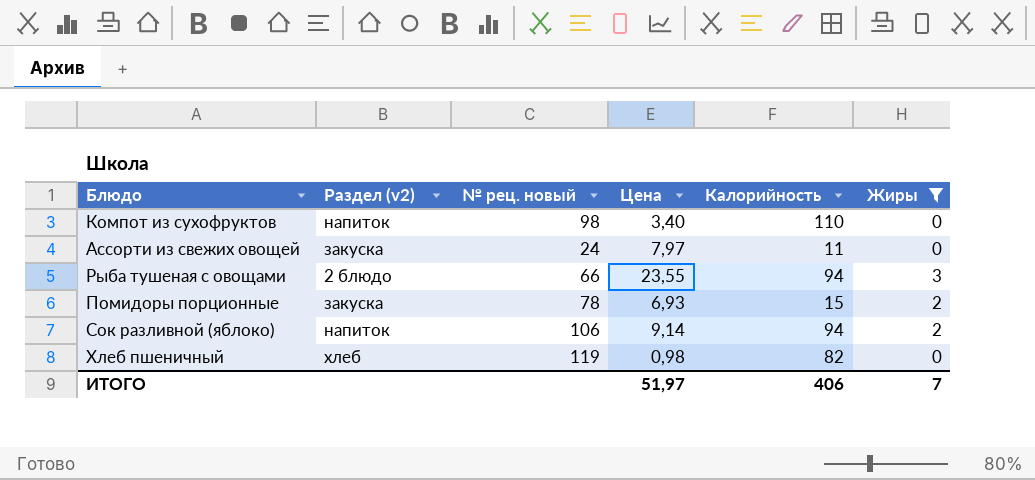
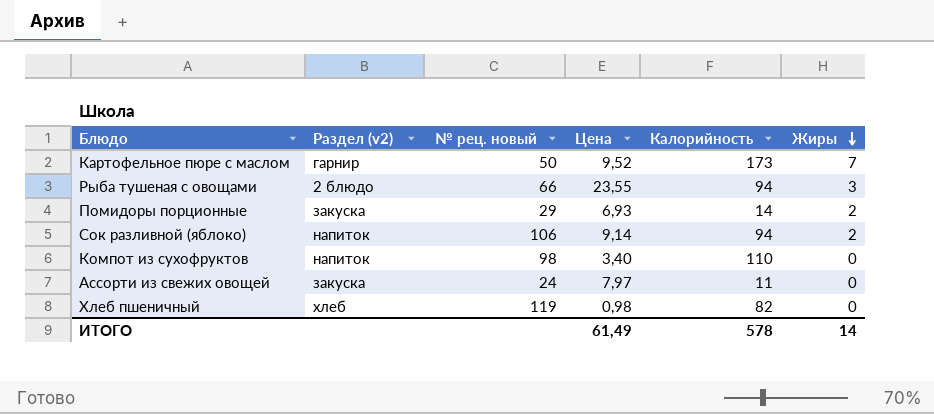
filter: Жиры != 7 -> none
row order: none -> Жиры descending
Помидоры порционные | № рец. новый: 78 -> 29
Помидоры порционные | Калорийность: 15 -> 14
ИТОГО | Цена: 51,97 -> 61,49
ИТОГО | Калорийность: 406 -> 578
ИТОГО | Жиры: 7 -> 14

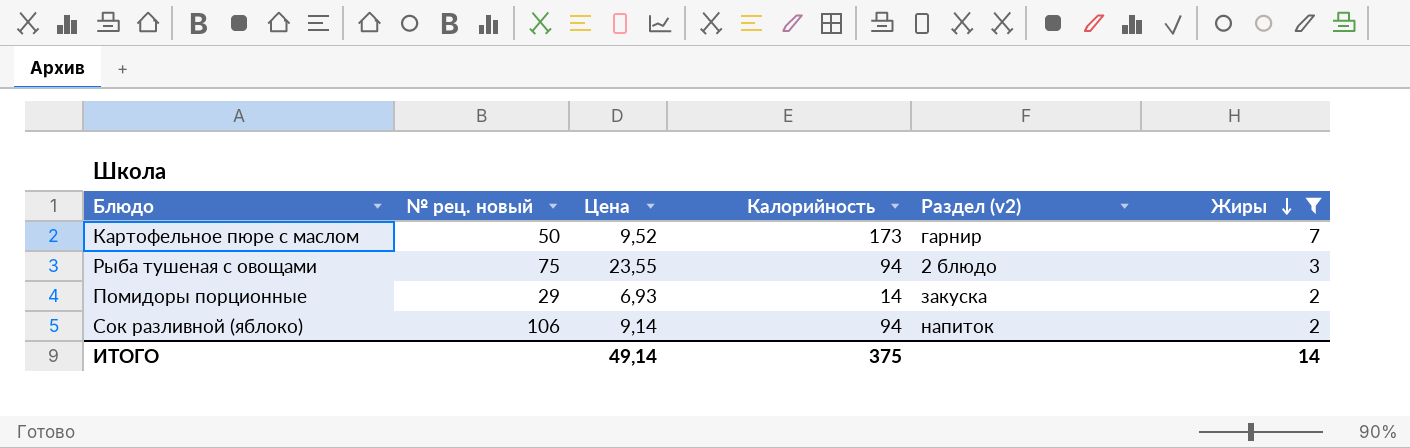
filter: none -> Жиры != 0
column Раздел (v2) | position: 2 -> 5
Рыба тушеная с овощами | № рец. новый: 66 -> 75
ИТОГО | Цена: 61,49 -> 49,14
ИТОГО | Калорийность: 578 -> 375

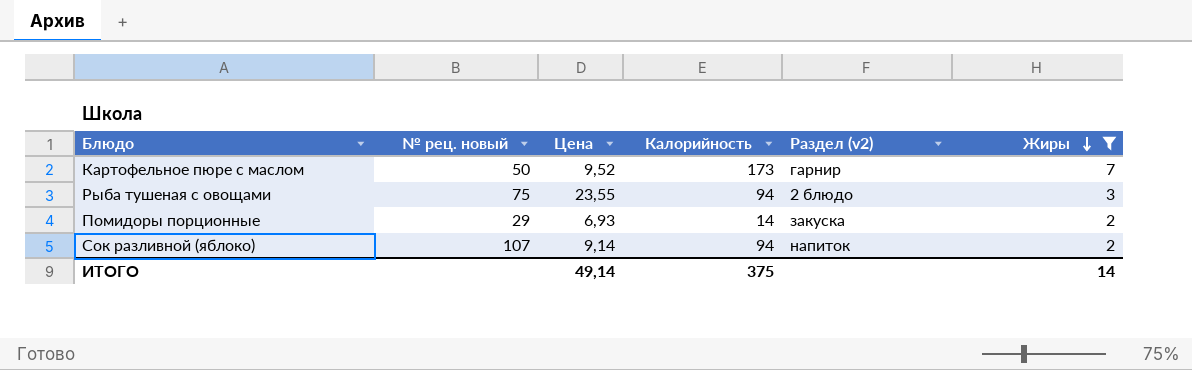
Сок разливной (яблоко) | № рец. новый: 106 -> 107

